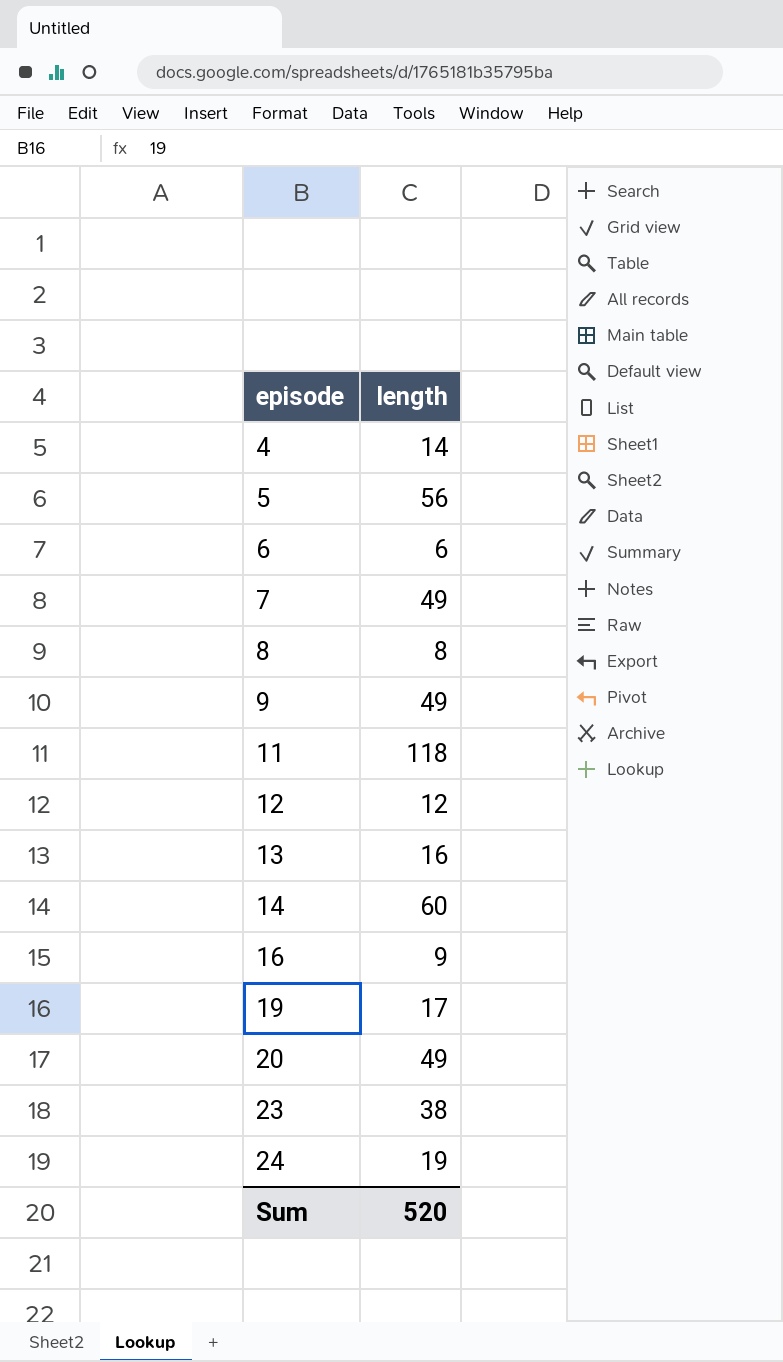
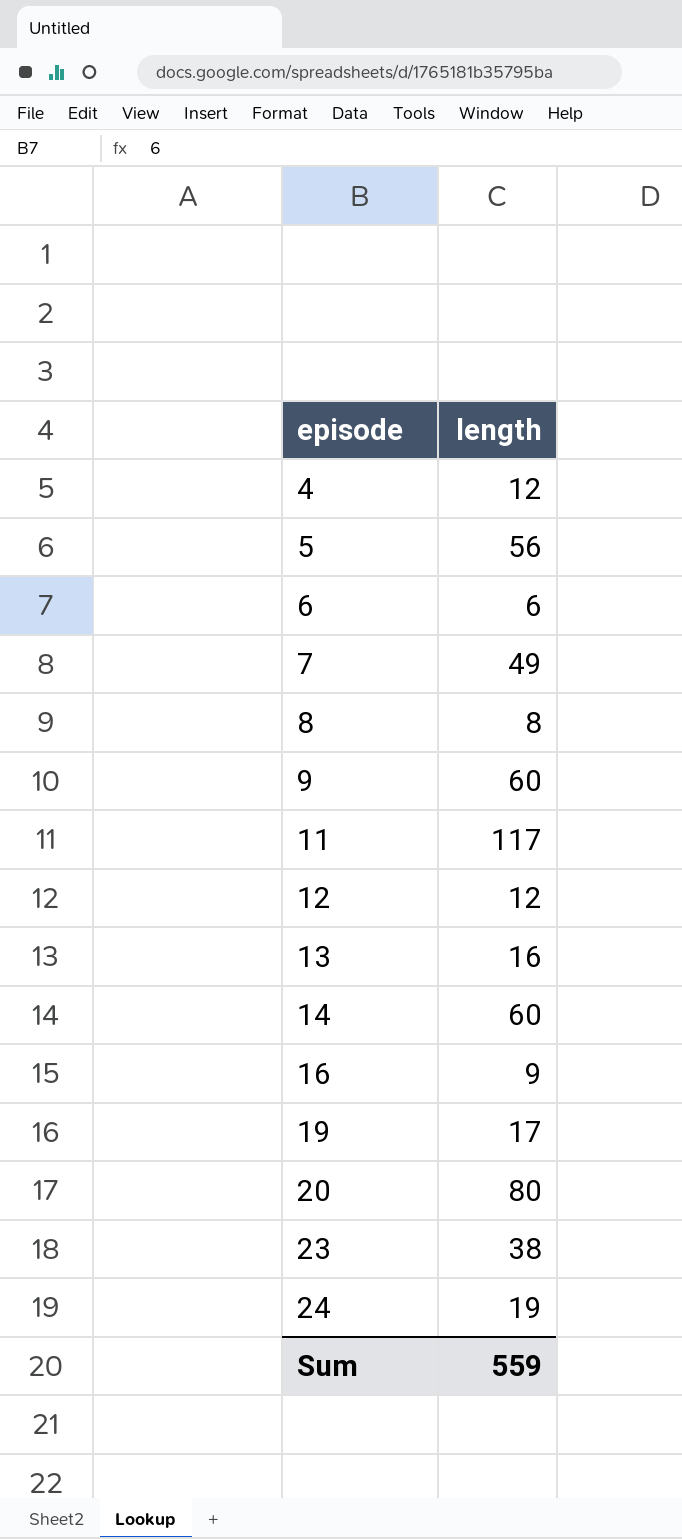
4 | length: 14 -> 12
9 | length: 49 -> 60
11 | length: 118 -> 117
20 | length: 49 -> 80
Sum | length: 520 -> 559

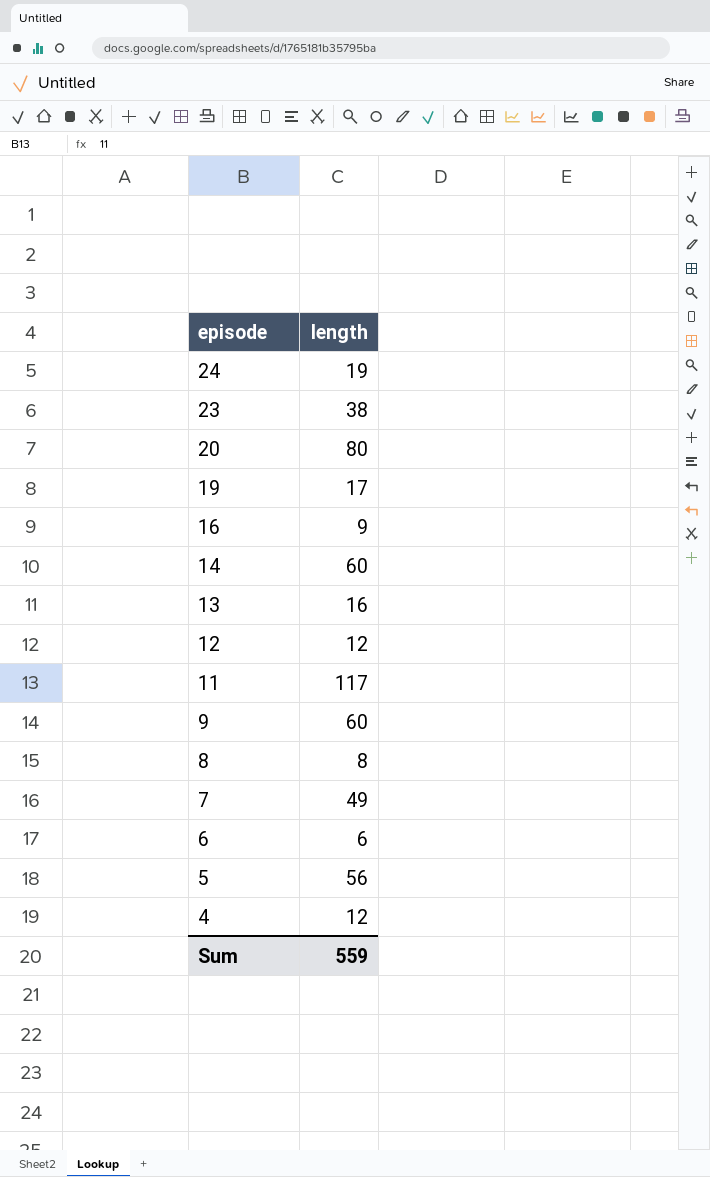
row order: episode ascending -> episode descending

